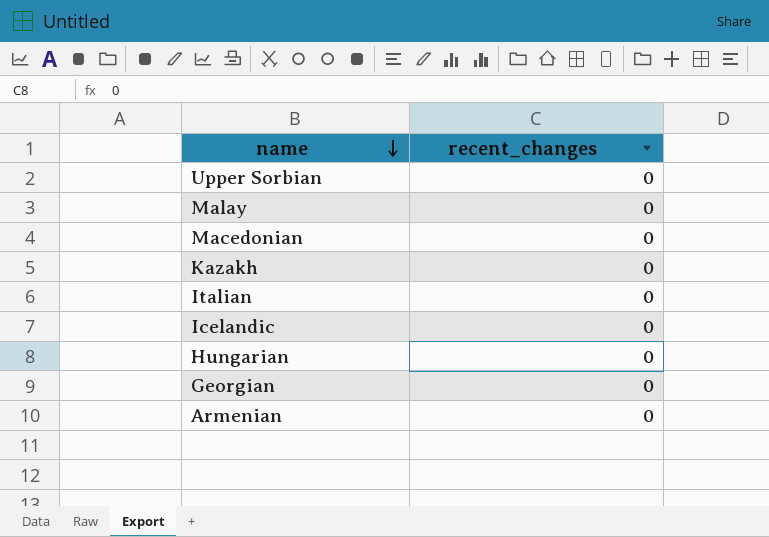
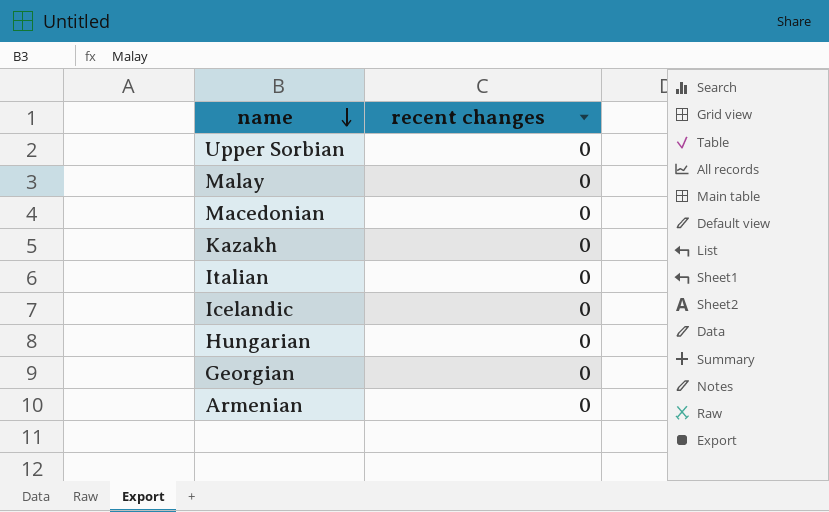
column name: recent_changes -> recent changes

